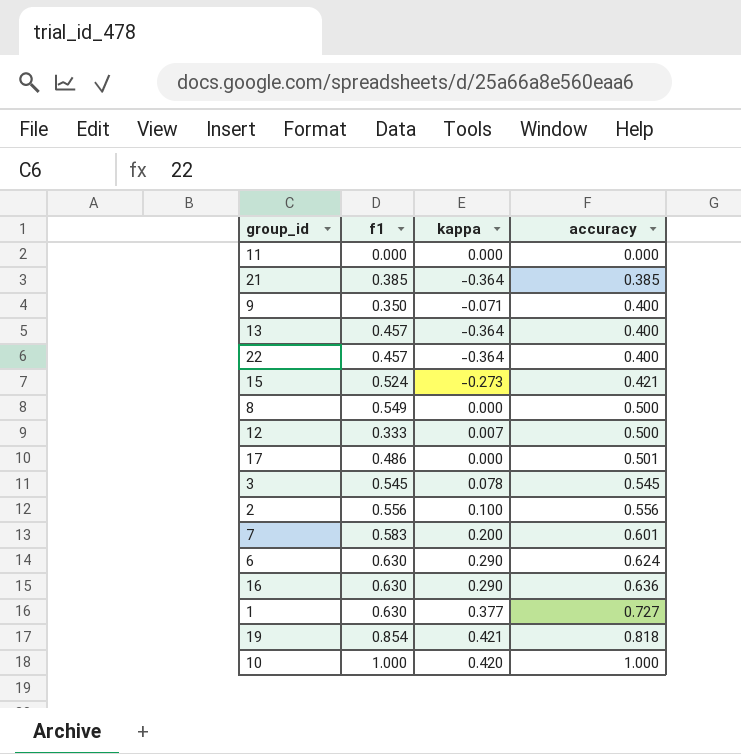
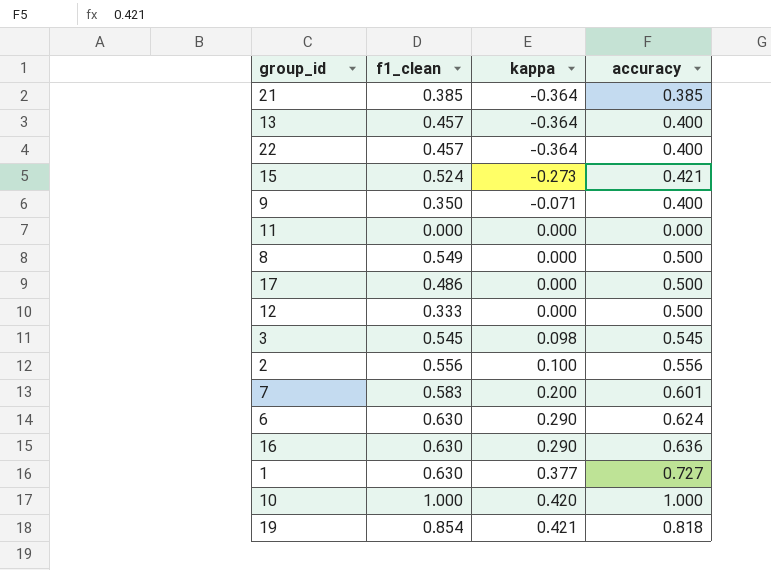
row order: accuracy ascending -> kappa ascending
column name: f1 -> f1_clean
17 | accuracy: 0.501 -> 0.500
12 | kappa: 0.007 -> 0.000
3 | kappa: 0.078 -> 0.098

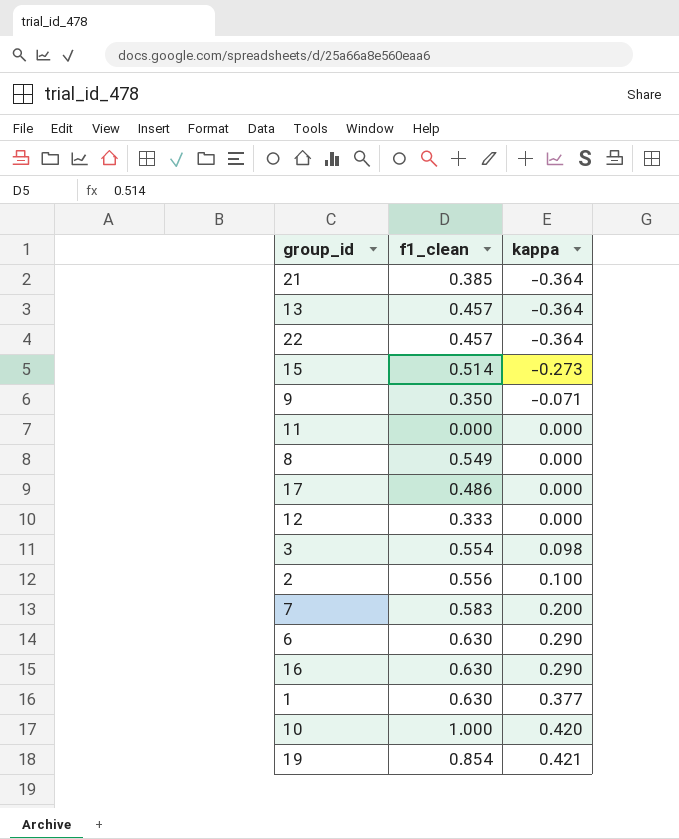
column accuracy | position: 4 -> none
15 | f1_clean: 0.524 -> 0.514
3 | f1_clean: 0.545 -> 0.554

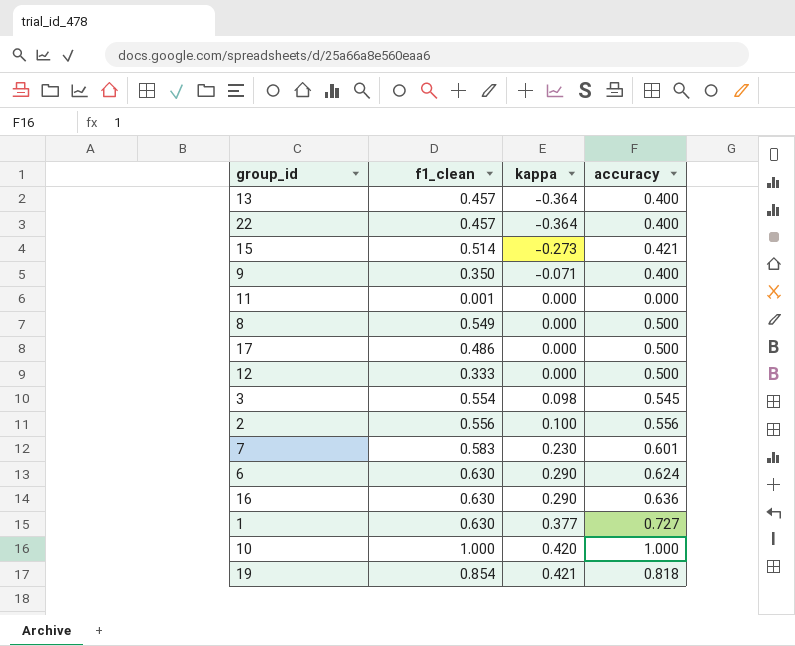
column accuracy | position: none -> 4
row 21: 0.385 | -0.364 -> none
11 | f1_clean: 0.000 -> 0.001
7 | kappa: 0.200 -> 0.230

